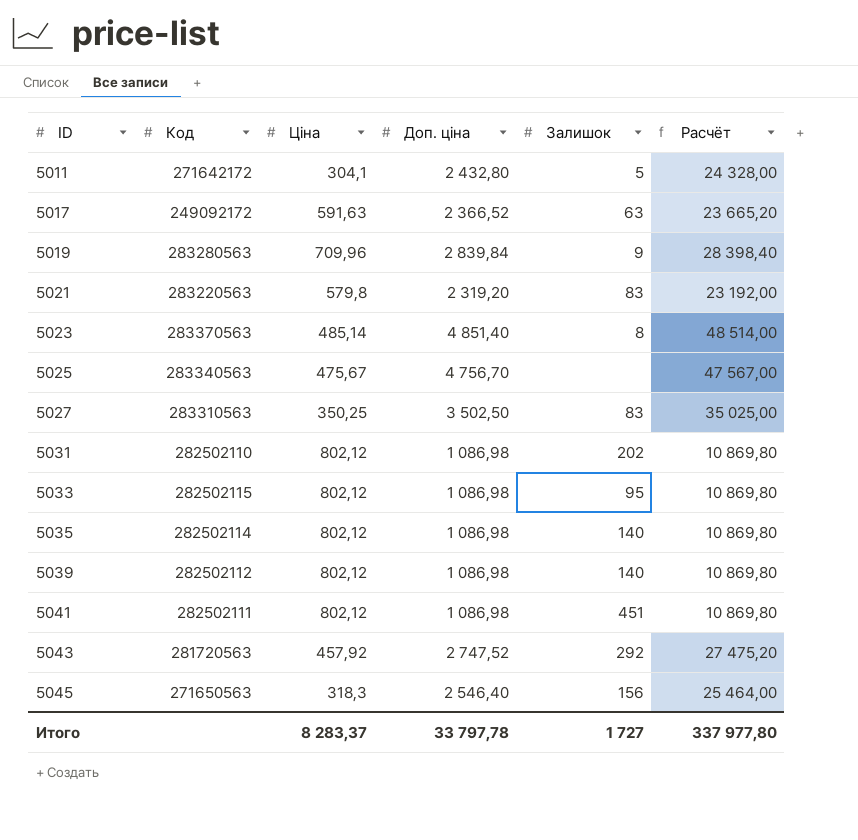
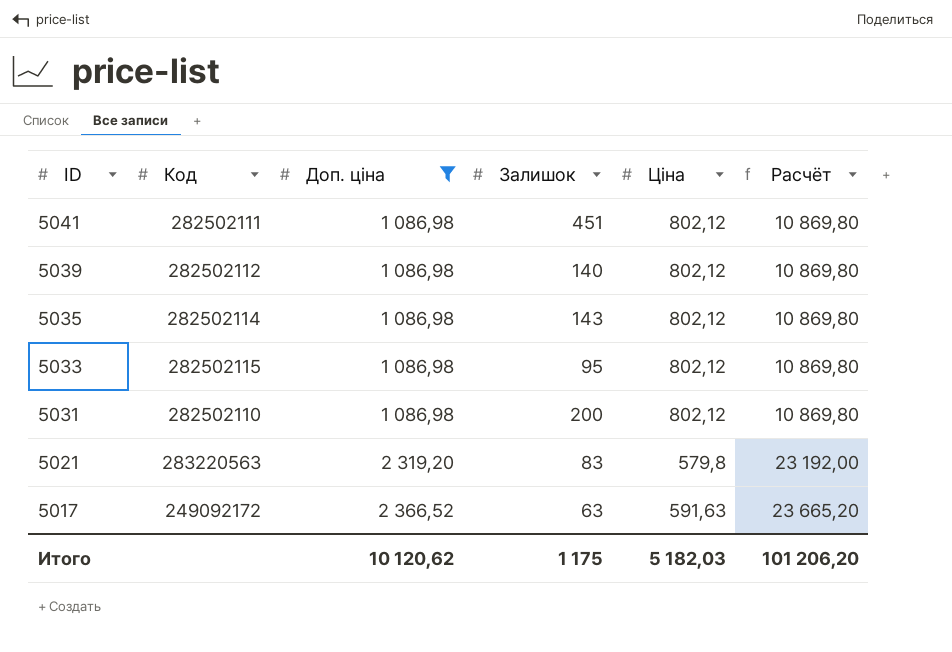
filter: none -> Доп. ціна <= 2 366,52
row order: ID ascending -> ID descending
column Ціна | position: 3 -> 5
5035 | Залишок: 140 -> 143
5031 | Залишок: 202 -> 200
Итого | Доп. ціна: 33 797,78 -> 10 120,62
Итого | Залишок: 1 727 -> 1 175
Итого | Ціна: 8 283,37 -> 5 182,03
Итого | Расчёт: 337 977,80 -> 101 206,20

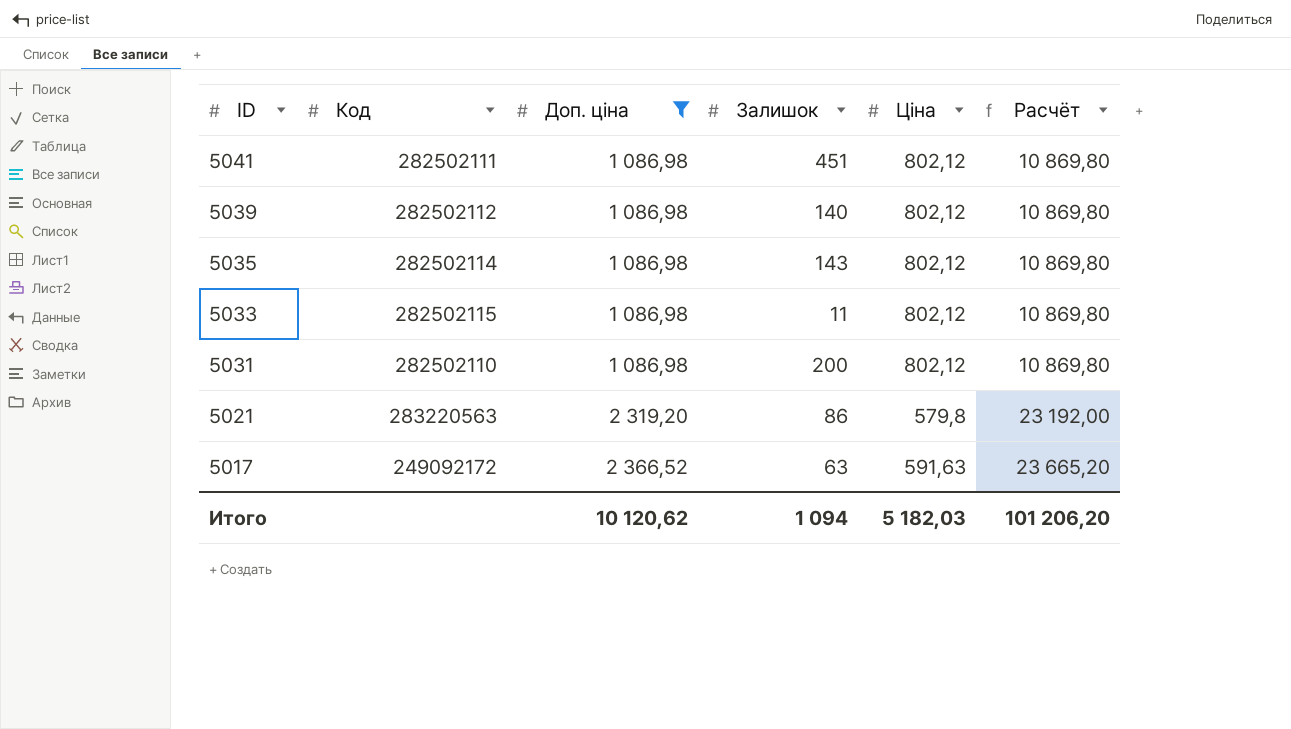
5033 | Залишок: 95 -> 11
5021 | Залишок: 83 -> 86
Итого | Залишок: 1 175 -> 1 094

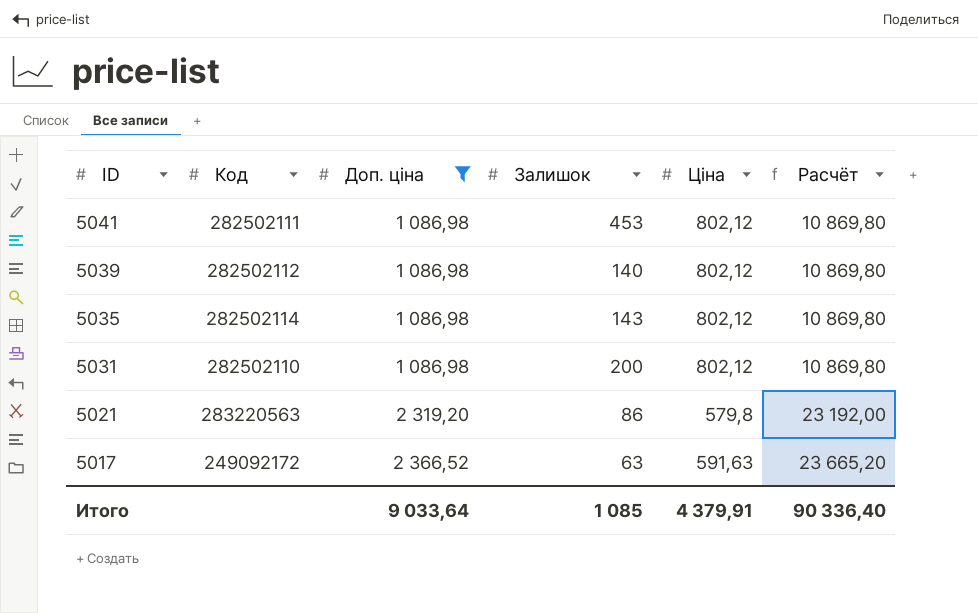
row 5033: 282502115 | 1 086,98 | 11 | 802,12 | 10 869,80 -> none
5041 | Залишок: 451 -> 453
Итого | Доп. ціна: 10 120,62 -> 9 033,64
Итого | Залишок: 1 094 -> 1 085
Итого | Ціна: 5 182,03 -> 4 379,91
Итого | Расчёт: 101 206,20 -> 90 336,40

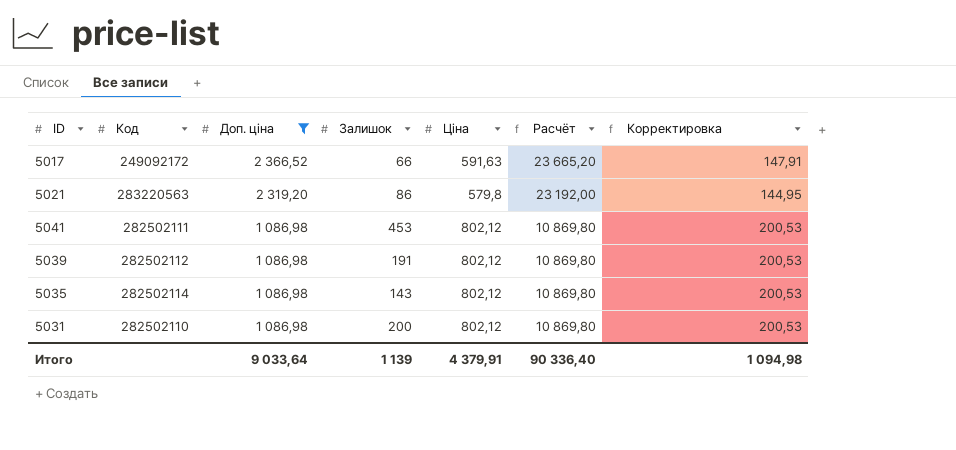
row order: ID descending -> Доп. ціна descending
column Корректировка | formula: none -> [Ціна] * 0,25
5017 | Залишок: 63 -> 66
5039 | Залишок: 140 -> 191
Итого | Залишок: 1 085 -> 1 139

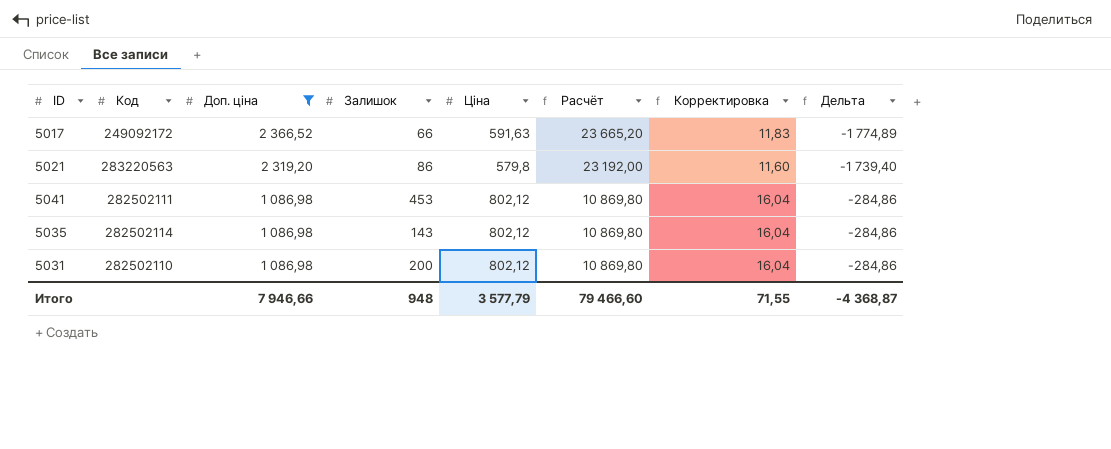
column Корректировка | formula: [Ціна] * 0,25 -> [Ціна] * 0,02
column Дельта | formula: none -> [Ціна] - [Доп. ціна]
row 5039: 282502112 | 1 086,98 | 191 | 802,12 | 10 869,80 | 200,53 -> none
Итого | Доп. ціна: 9 033,64 -> 7 946,66
Итого | Залишок: 1 139 -> 948
Итого | Ціна: 4 379,91 -> 3 577,79
Итого | Расчёт: 90 336,40 -> 79 466,60
Итого | Корректировка: 1 094,98 -> 71,55

